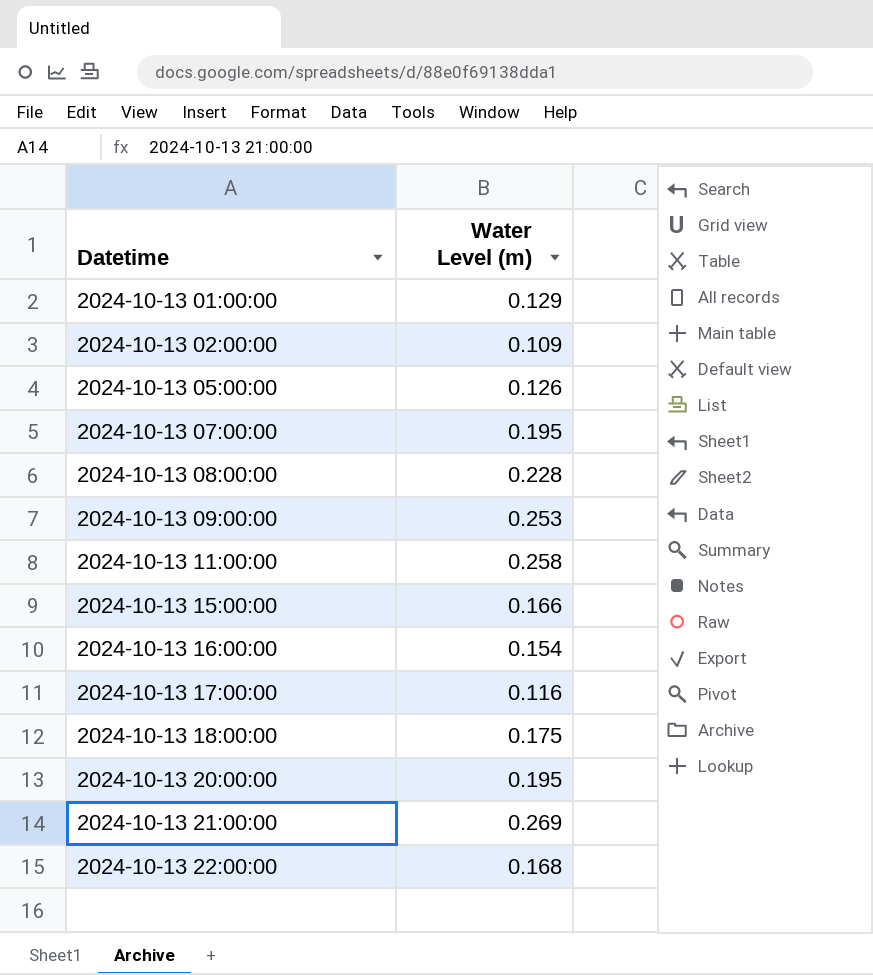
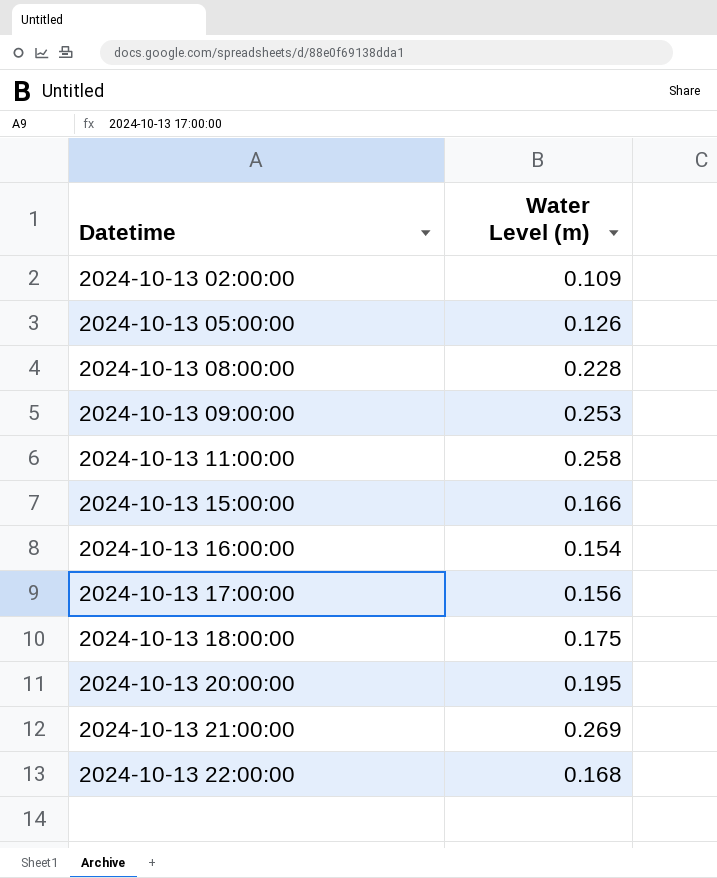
row 2024-10-13 01:00:00: 0.129 -> none
row 2024-10-13 07:00:00: 0.195 -> none
2024-10-13 17:00:00 | Water Level (m): 0.116 -> 0.156

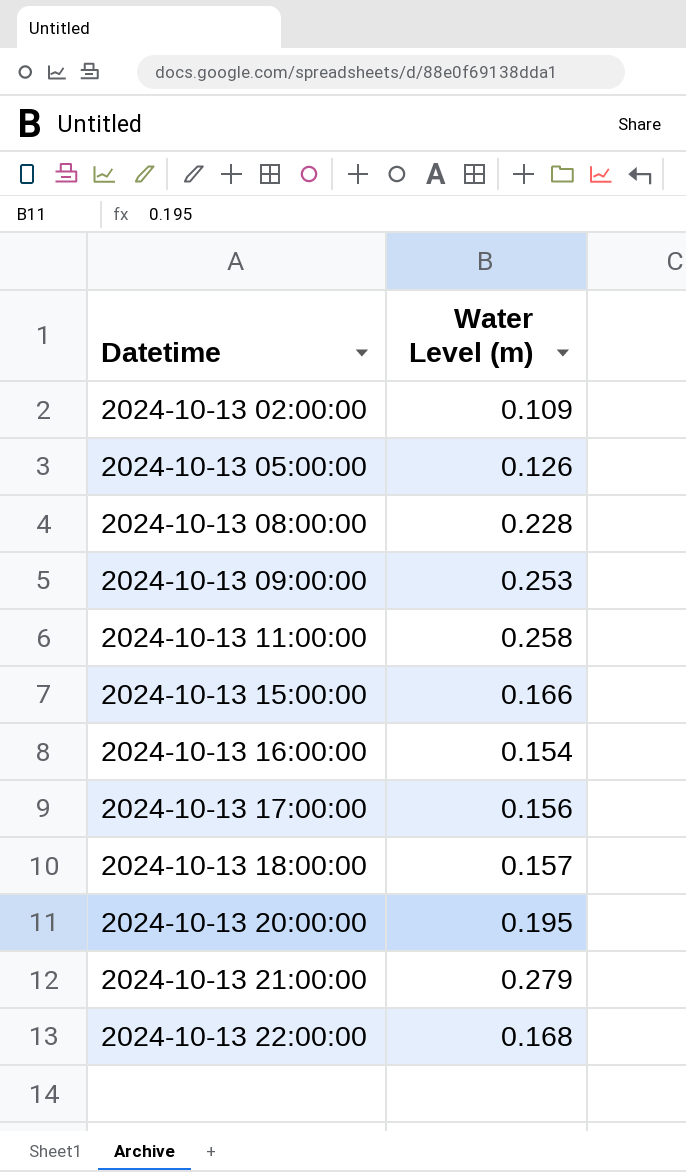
2024-10-13 18:00:00 | Water Level (m): 0.175 -> 0.157
2024-10-13 21:00:00 | Water Level (m): 0.269 -> 0.279

